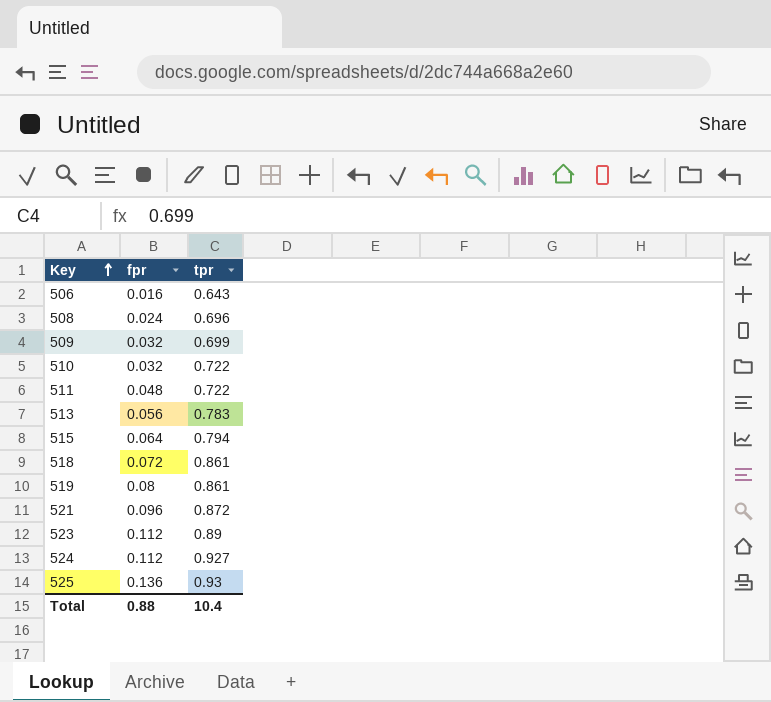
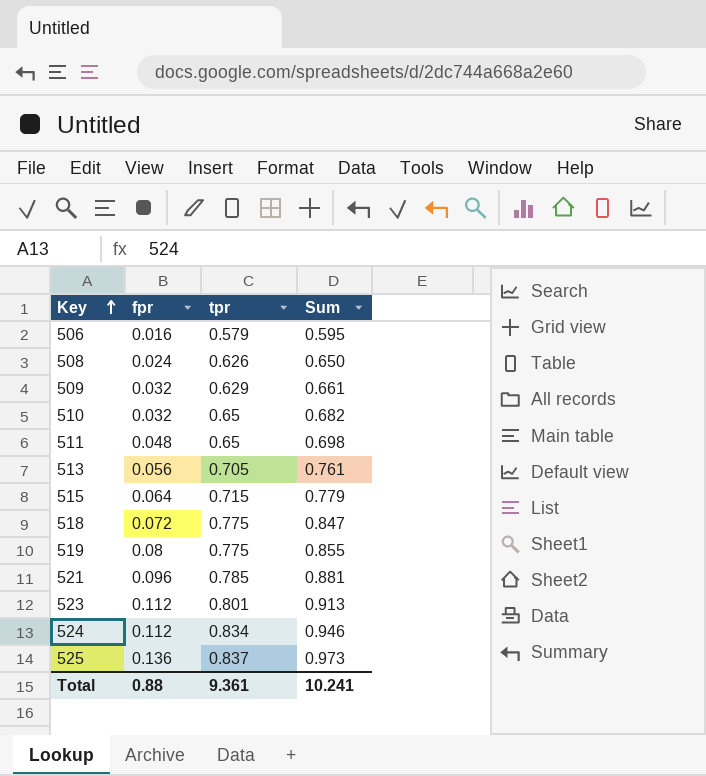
column Sum | formula: none -> [fpr] + [tpr]
506 | tpr: 0.643 -> 0.579
508 | tpr: 0.696 -> 0.626
509 | tpr: 0.699 -> 0.629
510 | tpr: 0.722 -> 0.65
511 | tpr: 0.722 -> 0.65
513 | tpr: 0.783 -> 0.705
515 | tpr: 0.794 -> 0.715
518 | tpr: 0.861 -> 0.775
519 | tpr: 0.861 -> 0.775
521 | tpr: 0.872 -> 0.785
523 | tpr: 0.89 -> 0.801
524 | tpr: 0.927 -> 0.834
525 | tpr: 0.93 -> 0.837
Total | tpr: 10.4 -> 9.361

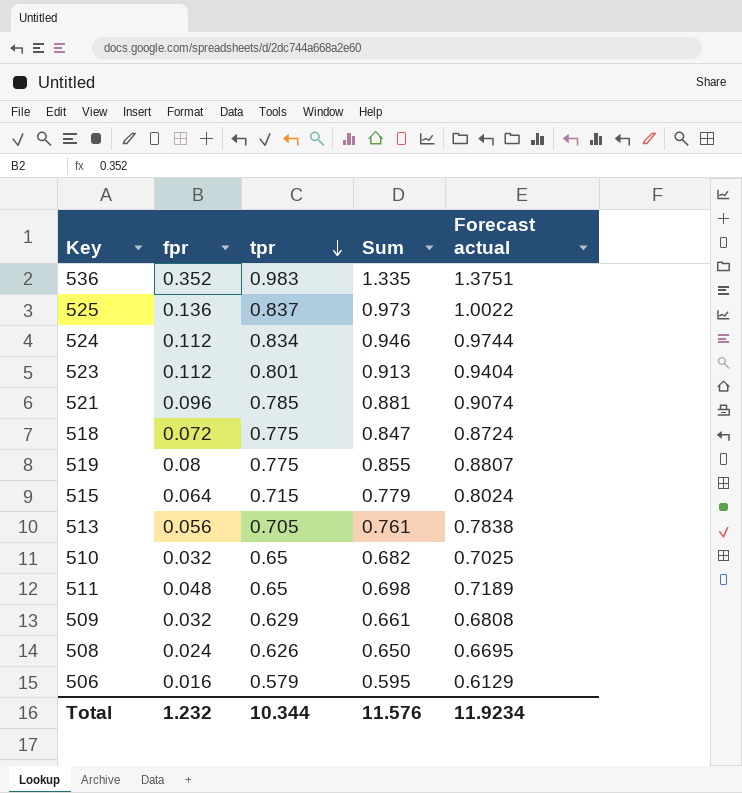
row order: Key ascending -> tpr descending
column Forecast actual | formula: none -> [Sum] * 1.03
row 536: none -> 0.352 | 0.983 | 1.335 | 1.3751
Total | fpr: 0.88 -> 1.232
Total | tpr: 9.361 -> 10.344
Total | Sum: 10.241 -> 11.576

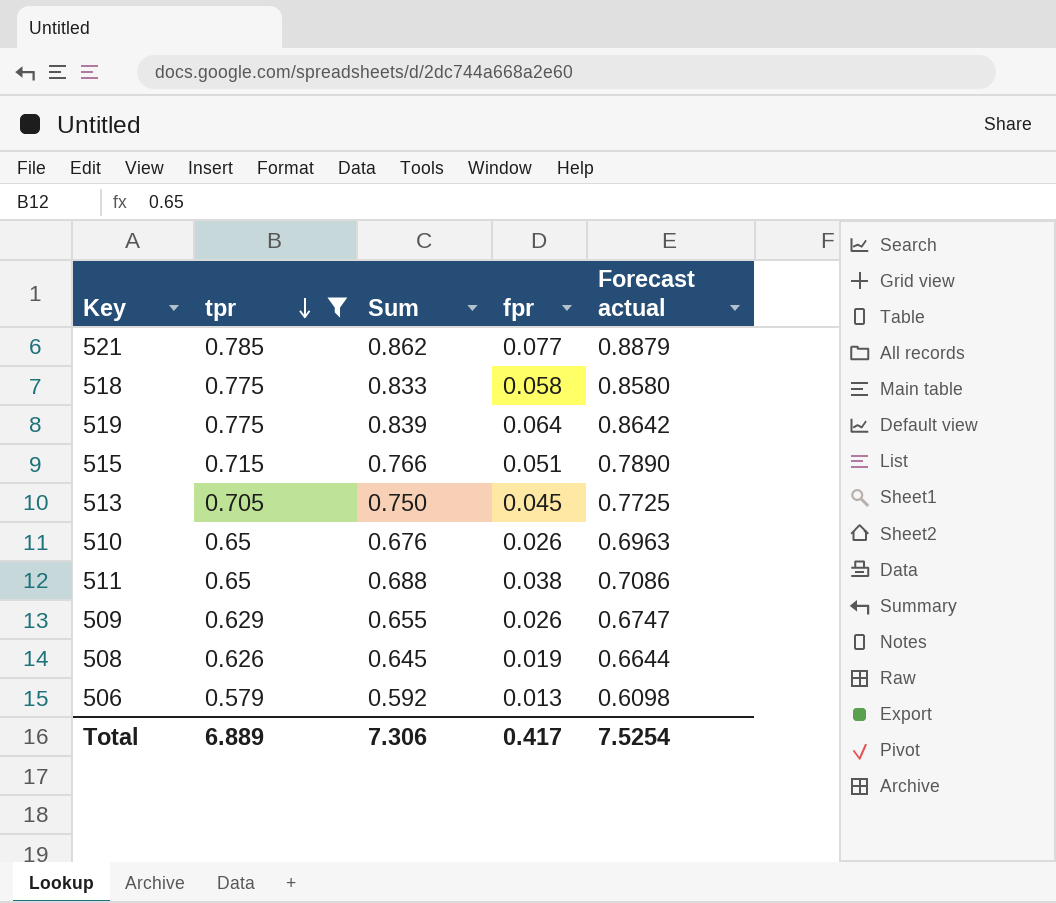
filter: none -> tpr <= 0.785
column fpr | position: 2 -> 4
521 | Sum: 0.881 -> 0.862
521 | fpr: 0.096 -> 0.077
521 | Forecast actual: 0.9074 -> 0.8879
518 | Sum: 0.847 -> 0.833
518 | fpr: 0.072 -> 0.058
518 | Forecast actual: 0.8724 -> 0.8580
519 | Sum: 0.855 -> 0.839
519 | fpr: 0.08 -> 0.064
519 | Forecast actual: 0.8807 -> 0.8642
515 | Sum: 0.779 -> 0.766
515 | fpr: 0.064 -> 0.051
515 | Forecast actual: 0.8024 -> 0.7890
513 | Sum: 0.761 -> 0.750
513 | fpr: 0.056 -> 0.045
513 | Forecast actual: 0.7838 -> 0.7725
510 | Sum: 0.682 -> 0.676
510 | fpr: 0.032 -> 0.026
510 | Forecast actual: 0.7025 -> 0.6963
511 | Sum: 0.698 -> 0.688
511 | fpr: 0.048 -> 0.038
511 | Forecast actual: 0.7189 -> 0.7086
509 | Sum: 0.661 -> 0.655
509 | fpr: 0.032 -> 0.026
509 | Forecast actual: 0.6808 -> 0.6747
508 | Sum: 0.650 -> 0.645
508 | fpr: 0.024 -> 0.019
508 | Forecast actual: 0.6695 -> 0.6644
506 | Sum: 0.595 -> 0.592
506 | fpr: 0.016 -> 0.013
506 | Forecast actual: 0.6129 -> 0.6098
Total | tpr: 10.344 -> 6.889
Total | Sum: 11.576 -> 7.306
Total | fpr: 1.232 -> 0.417
Total | Forecast actual: 11.9234 -> 7.5254

